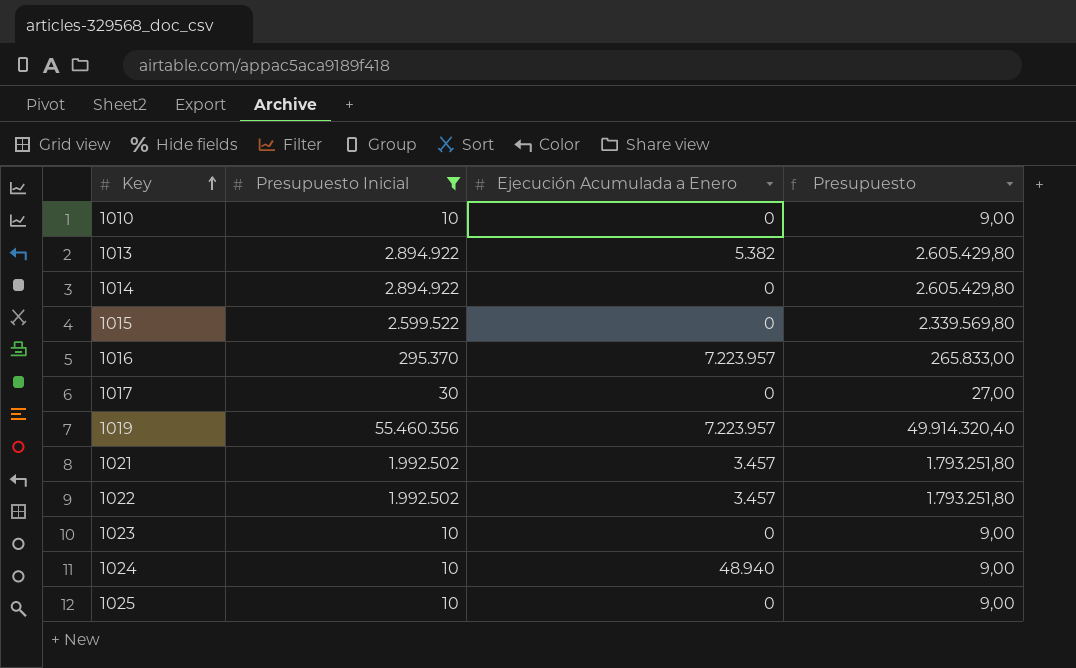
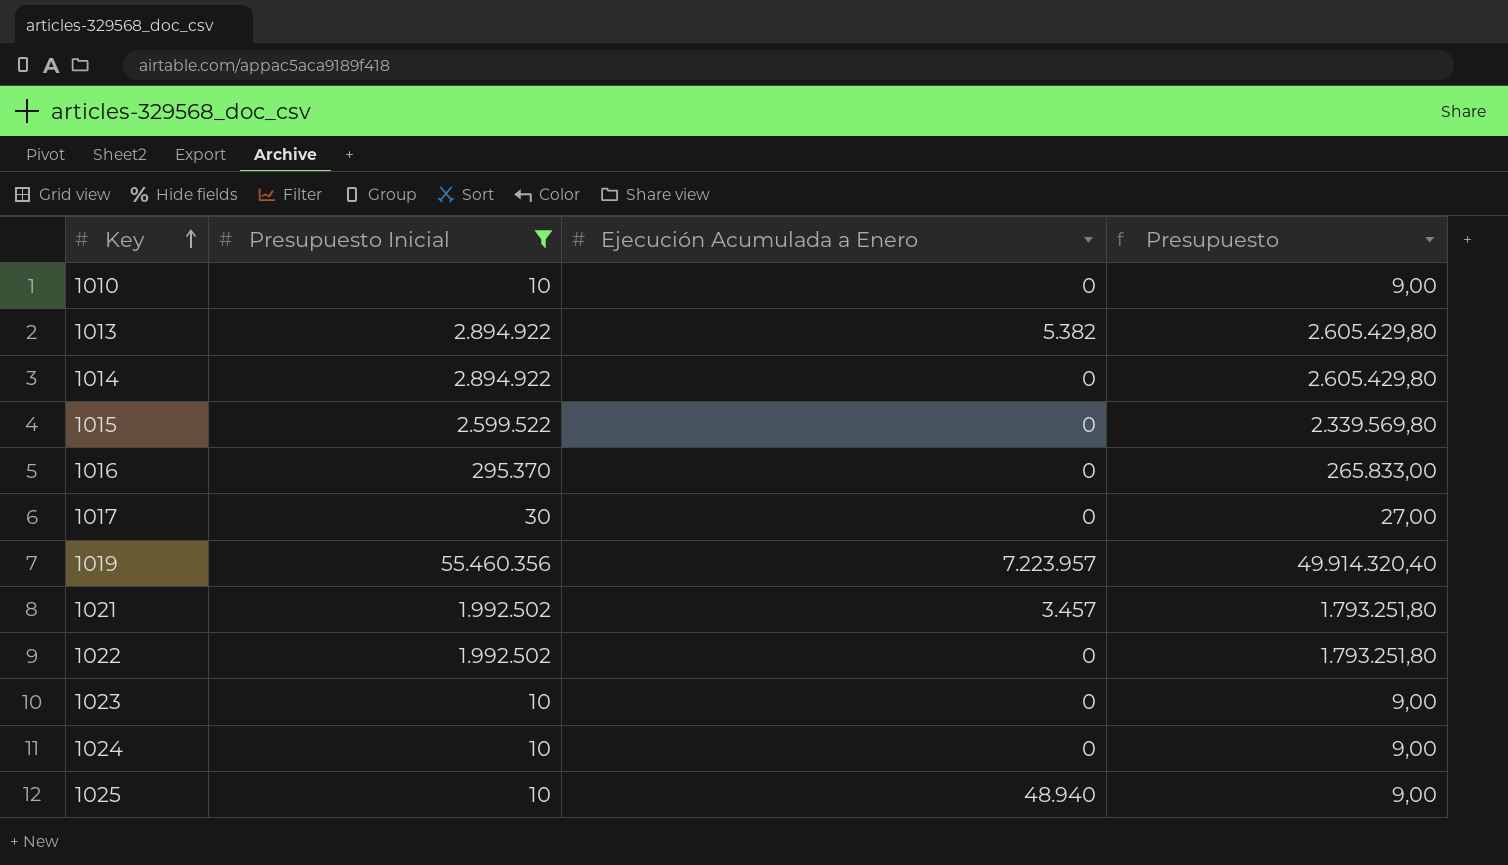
1016 | Ejecución Acumulada a Enero: 7.223.957 -> 0
1022 | Ejecución Acumulada a Enero: 3.457 -> 0
1024 | Ejecución Acumulada a Enero: 48.940 -> 0
1025 | Ejecución Acumulada a Enero: 0 -> 48.940

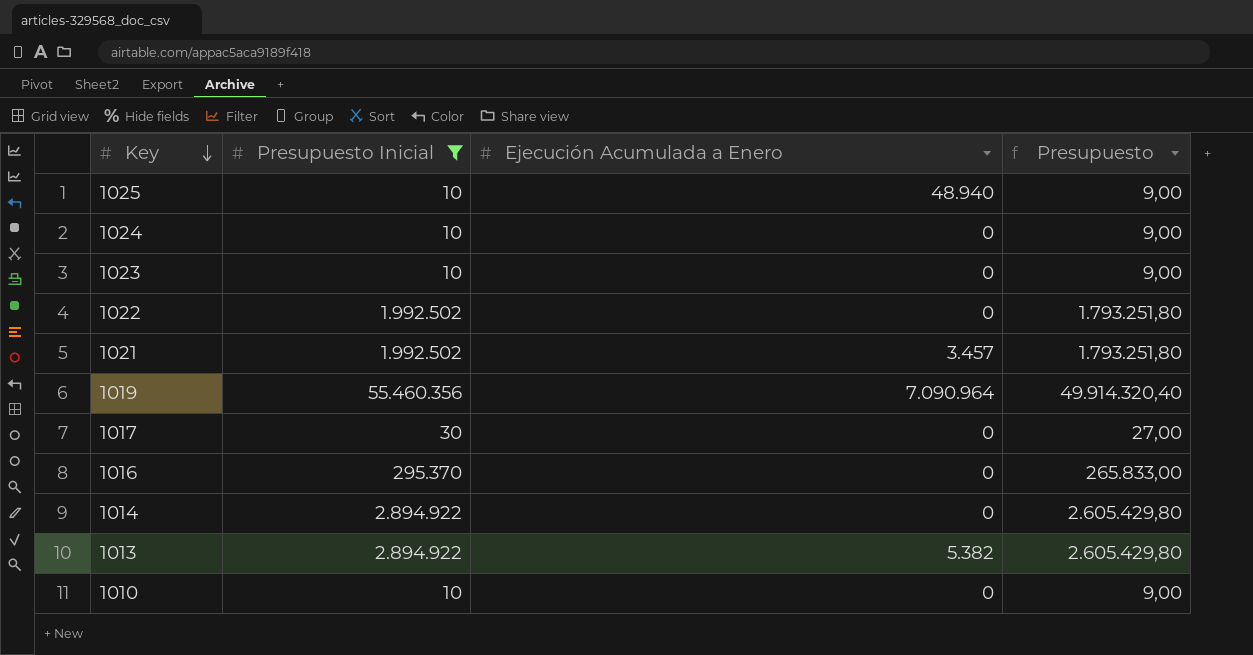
row order: Key ascending -> Key descending
row 1015: 2.599.522 | 0 | 2.339.569,80 -> none
1019 | Ejecución Acumulada a Enero: 7.223.957 -> 7.090.964

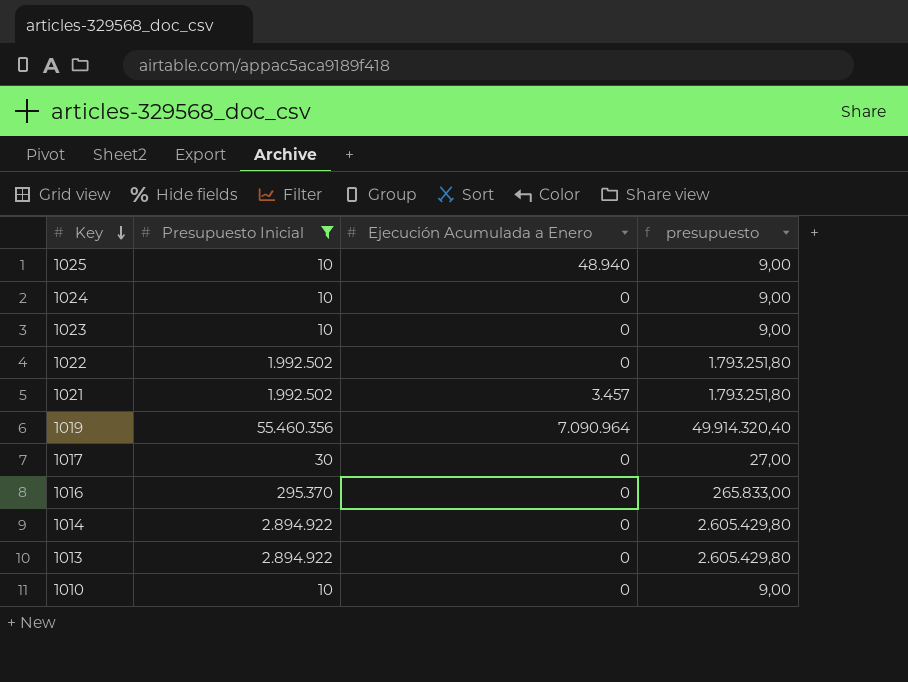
column name: Presupuesto -> presupuesto
1013 | Ejecución Acumulada a Enero: 5.382 -> 0

